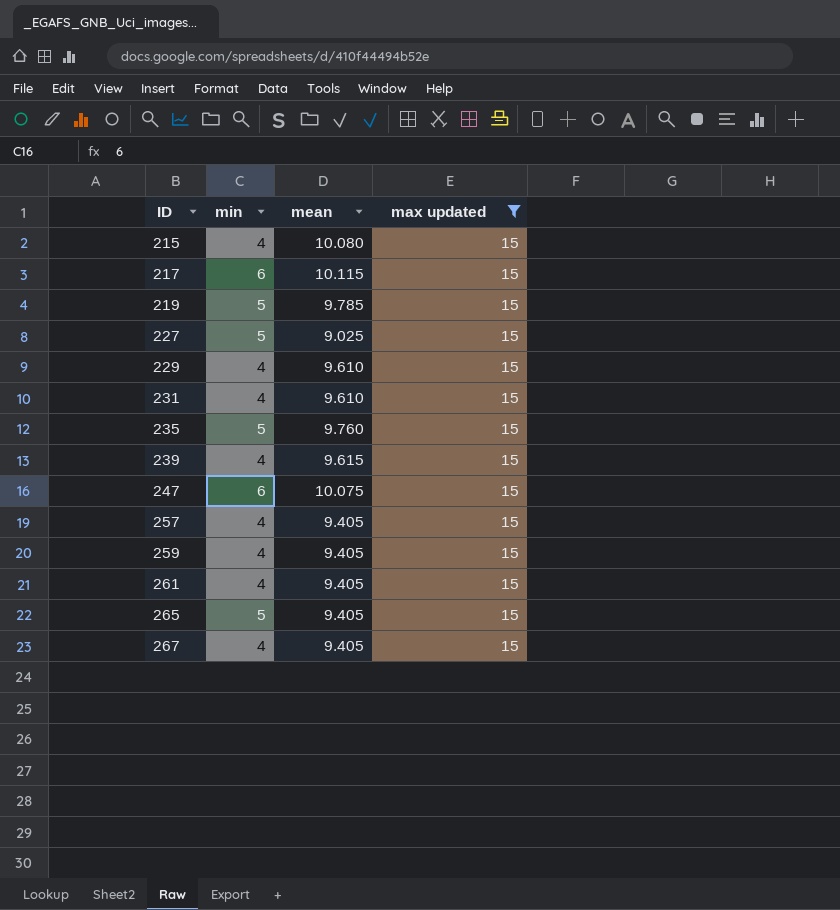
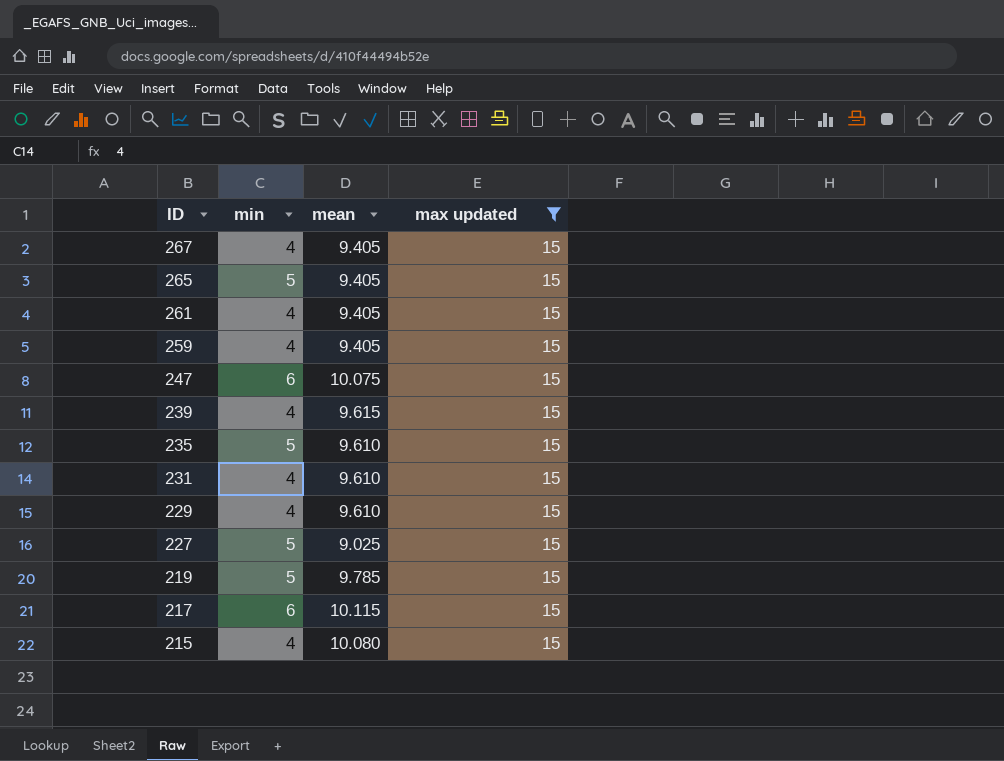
row order: ID ascending -> ID descending
row 257: 4 | 9.405 | 15 -> none
235 | mean: 9.760 -> 9.610

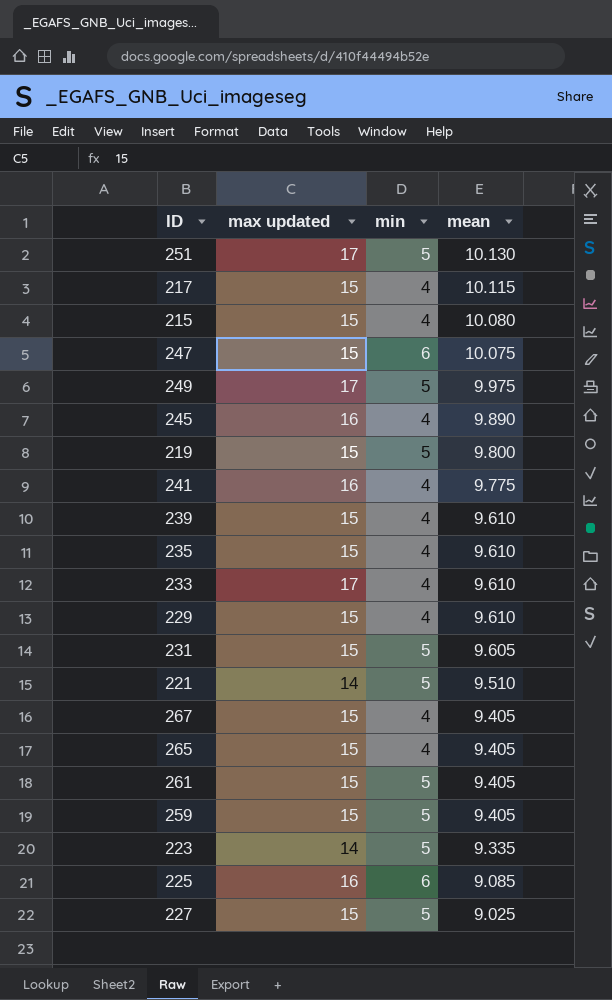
filter: max updated = 15 -> none
row order: ID descending -> mean descending
column max updated | position: 4 -> 2
217 | min: 6 -> 4
219 | mean: 9.785 -> 9.800
239 | mean: 9.615 -> 9.610
235 | min: 5 -> 4
231 | min: 4 -> 5
231 | mean: 9.610 -> 9.605
265 | min: 5 -> 4
261 | min: 4 -> 5
259 | min: 4 -> 5

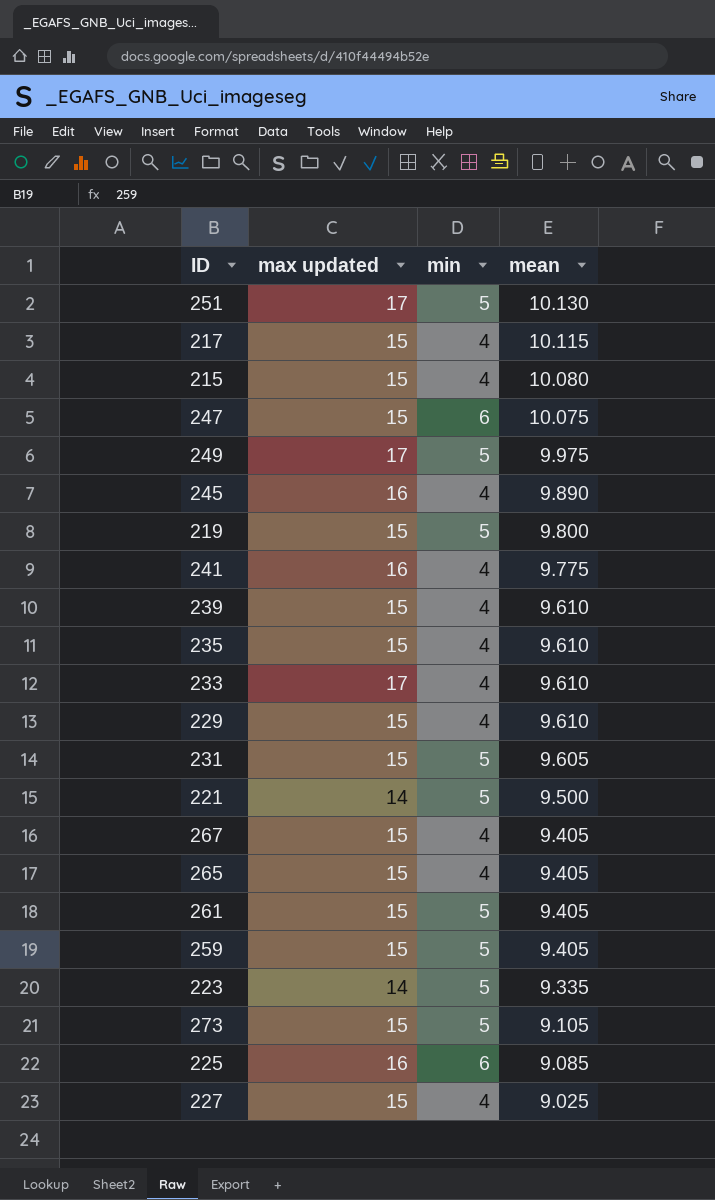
221 | mean: 9.510 -> 9.500
row 273: none -> 15 | 5 | 9.105
227 | min: 5 -> 4

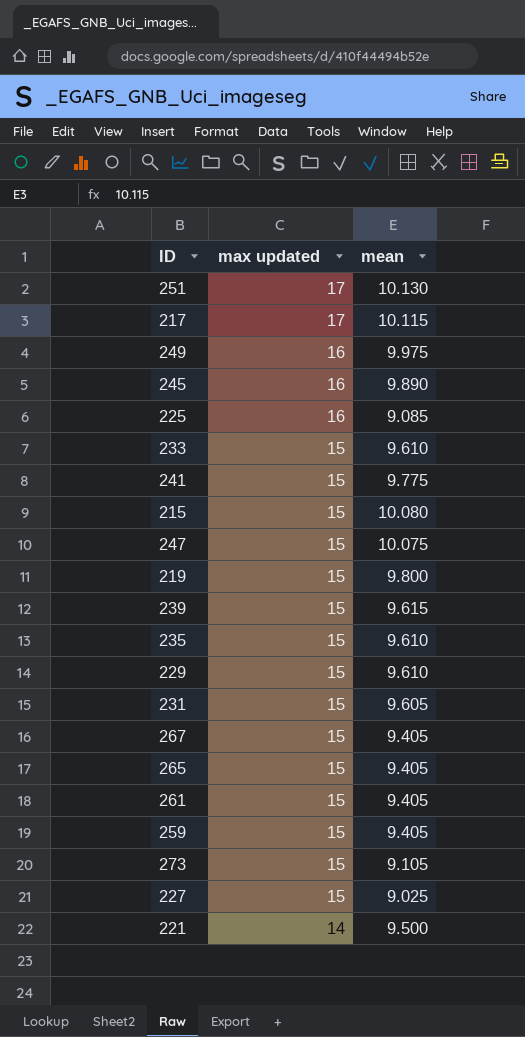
row order: mean descending -> max updated descending
column min | position: 3 -> none
row 223: 14 | 5 | 9.335 -> none
217 | max updated: 15 -> 17
249 | max updated: 17 -> 16
233 | max updated: 17 -> 15
241 | max updated: 16 -> 15
239 | mean: 9.610 -> 9.615

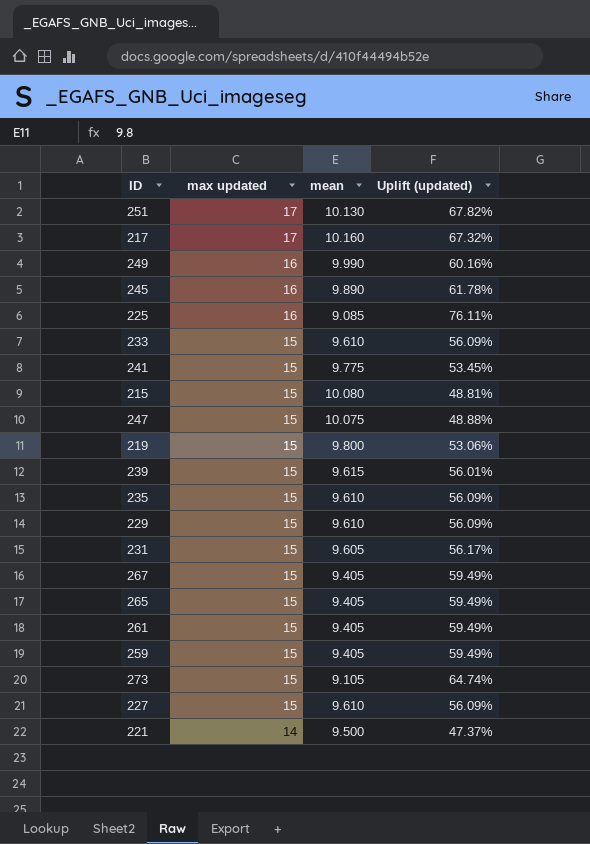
column Uplift (updated) | formula: none -> ([max updated] - [mean]) / [mean]
217 | mean: 10.115 -> 10.160
249 | mean: 9.975 -> 9.990
227 | mean: 9.025 -> 9.610

